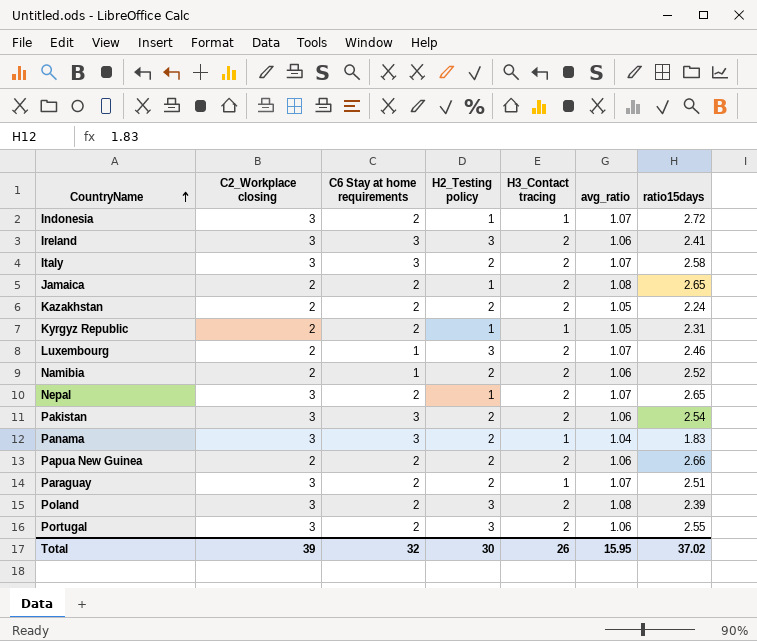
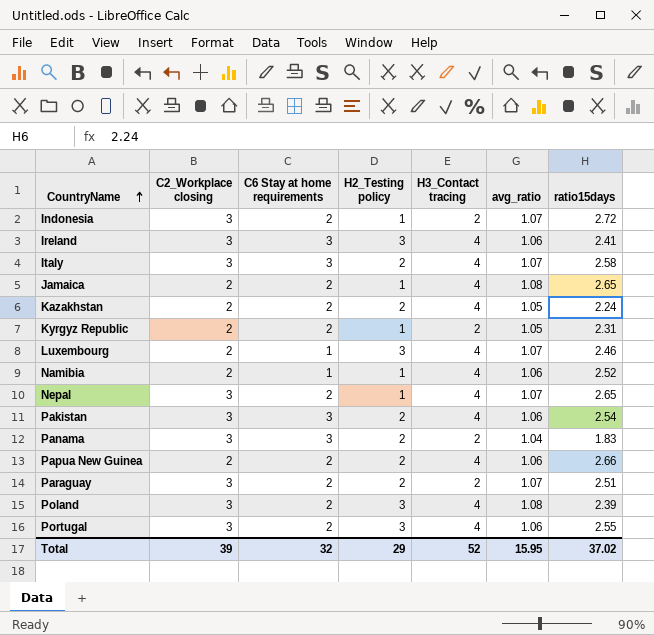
Indonesia | H3_Contact tracing: 1 -> 2
Ireland | H3_Contact tracing: 2 -> 4
Italy | H3_Contact tracing: 2 -> 4
Jamaica | H3_Contact tracing: 2 -> 4
Kazakhstan | H3_Contact tracing: 2 -> 4
Kyrgyz Republic | H3_Contact tracing: 1 -> 2
Luxembourg | H3_Contact tracing: 2 -> 4
Namibia | H2_Testing policy: 2 -> 1
Namibia | H3_Contact tracing: 2 -> 4
Nepal | H3_Contact tracing: 2 -> 4
Pakistan | H3_Contact tracing: 2 -> 4
Panama | H3_Contact tracing: 1 -> 2
Papua New Guinea | H3_Contact tracing: 2 -> 4
Paraguay | H3_Contact tracing: 1 -> 2
Poland | H3_Contact tracing: 2 -> 4
Portugal | H3_Contact tracing: 2 -> 4
Total | H2_Testing policy: 30 -> 29
Total | H3_Contact tracing: 26 -> 52

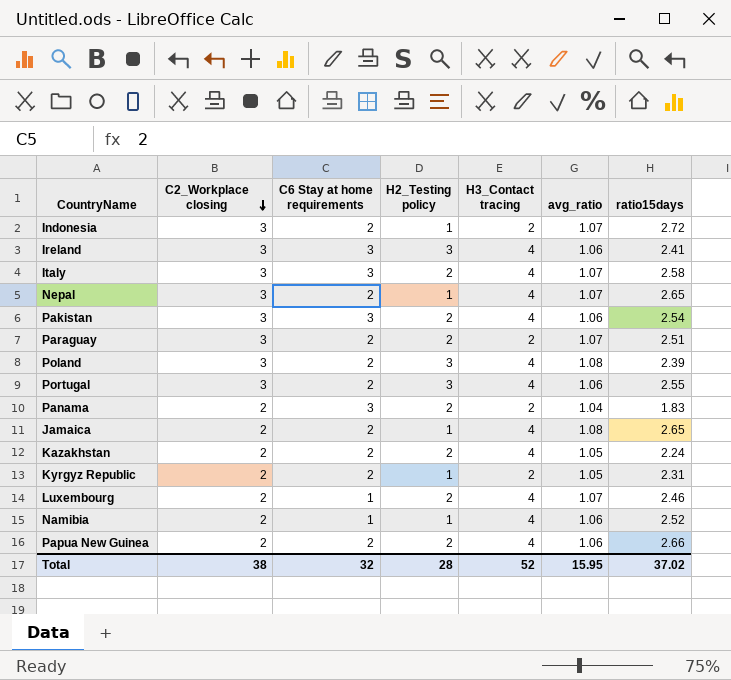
row order: CountryName ascending -> C2_Workplace closing descending
Panama | C2_Workplace closing: 3 -> 2
Luxembourg | H2_Testing policy: 3 -> 2
Total | C2_Workplace closing: 39 -> 38
Total | H2_Testing policy: 29 -> 28

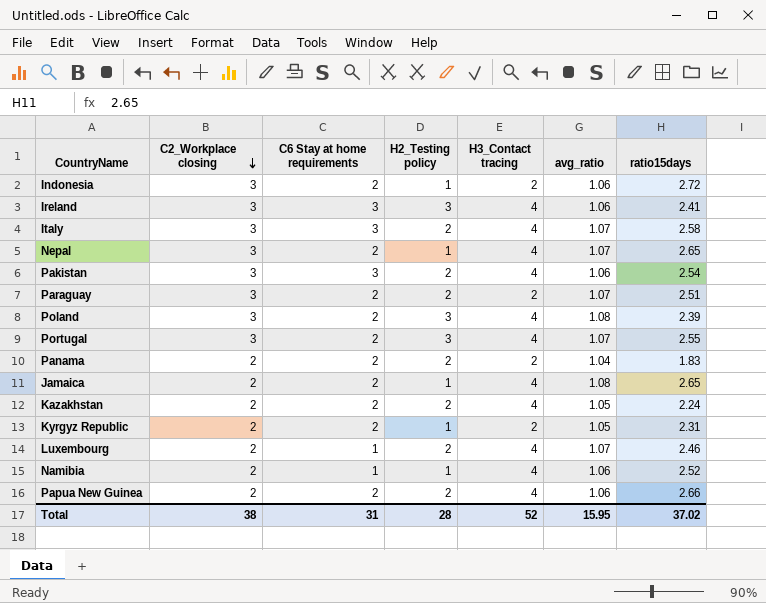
Indonesia | avg_ratio: 1.07 -> 1.06
Portugal | avg_ratio: 1.06 -> 1.07
Panama | C6 Stay at home requirements: 3 -> 2
Total | C6 Stay at home requirements: 32 -> 31

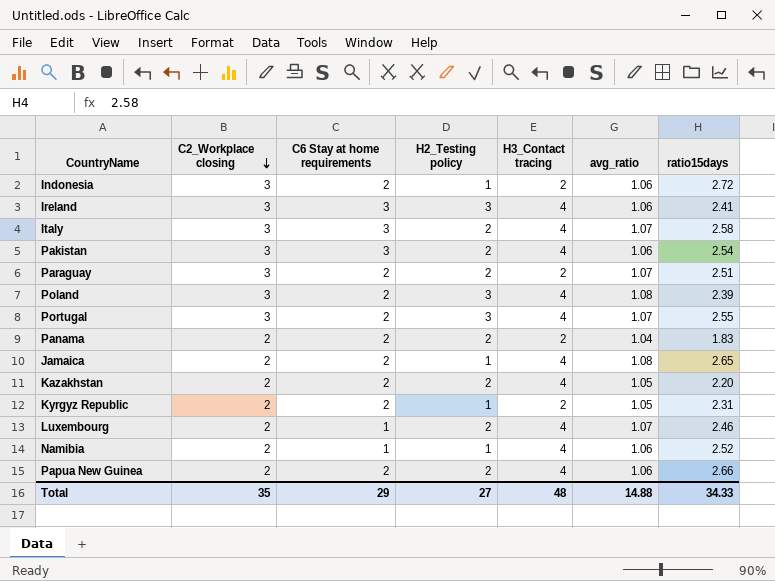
row Nepal: 3 | 2 | 1 | 4 | 1.07 | 2.65 -> none
Kazakhstan | ratio15days: 2.24 -> 2.20
Total | C2_Workplace closing: 38 -> 35
Total | C6 Stay at home requirements: 31 -> 29
Total | H2_Testing policy: 28 -> 27
Total | H3_Contact tracing: 52 -> 48
Total | avg_ratio: 15.95 -> 14.88
Total | ratio15days: 37.02 -> 34.33

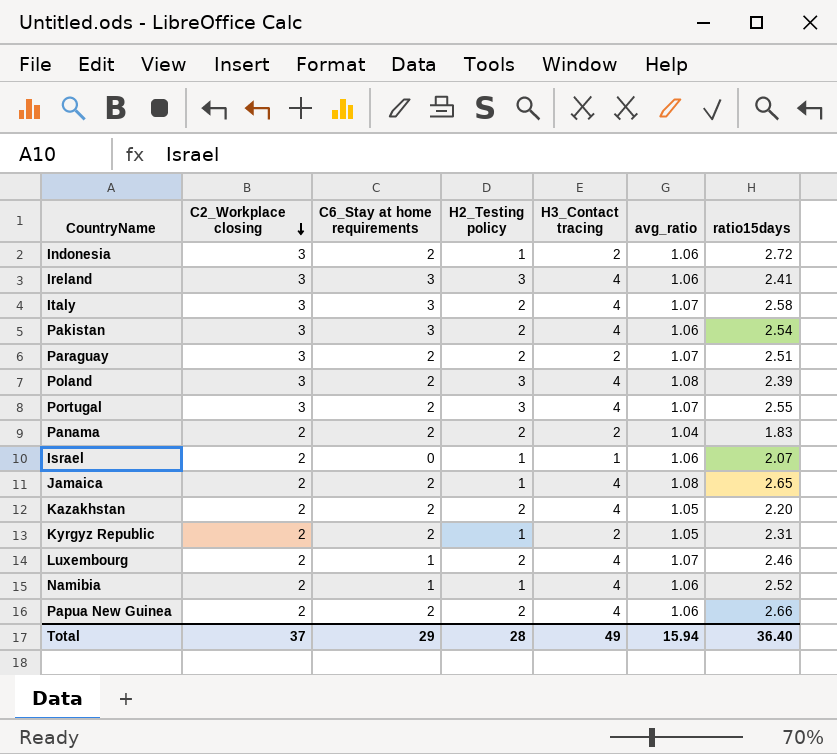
column name: C6 Stay at home requirements -> C6_Stay at home requirements
row Israel: none -> 2 | 0 | 1 | 1 | 1.06 | 2.07
Total | C2_Workplace closing: 35 -> 37
Total | H2_Testing policy: 27 -> 28
Total | H3_Contact tracing: 48 -> 49
Total | avg_ratio: 14.88 -> 15.94
Total | ratio15days: 34.33 -> 36.40

